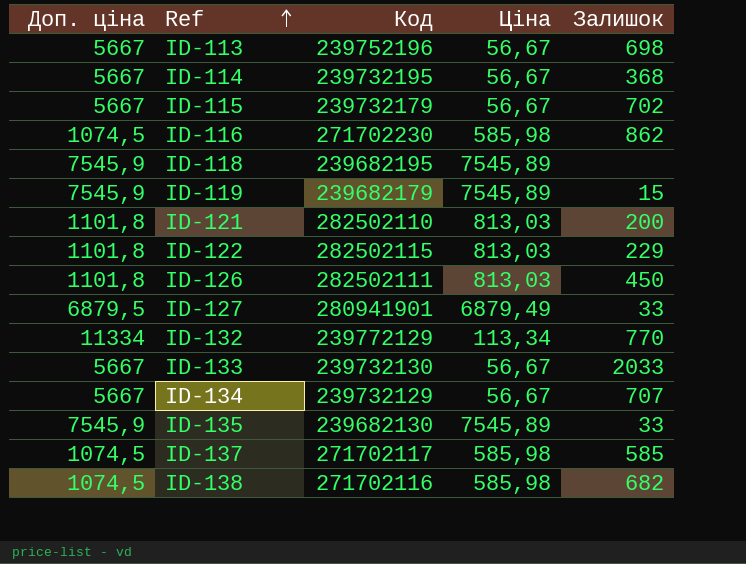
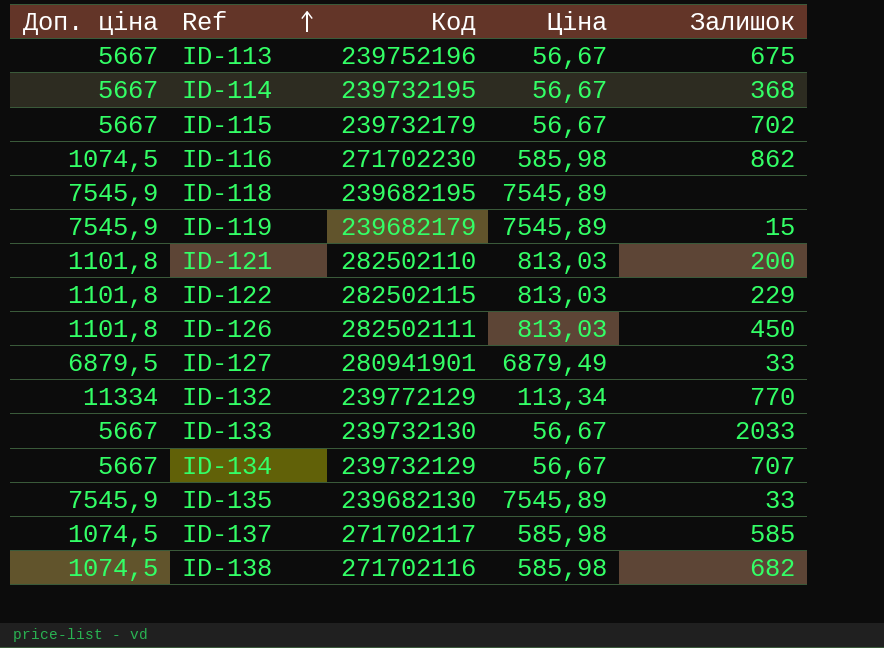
ID-113 | Залишок: 698 -> 675

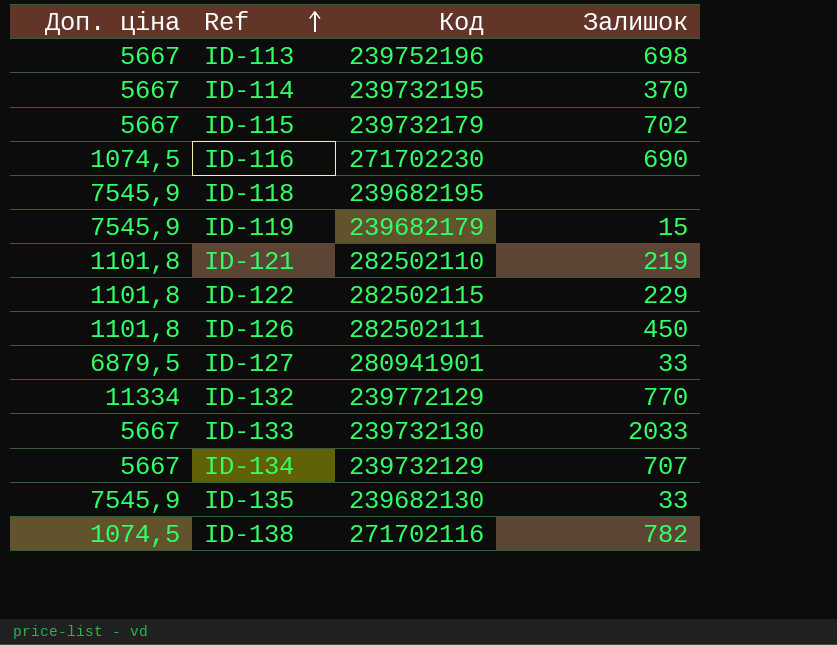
column Ціна | position: 4 -> none
row ID-137: 1074,5 | 271702117 | 585,98 | 585 -> none
ID-113 | Залишок: 675 -> 698
ID-114 | Залишок: 368 -> 370
ID-116 | Залишок: 862 -> 690
ID-121 | Залишок: 200 -> 219
ID-138 | Залишок: 682 -> 782

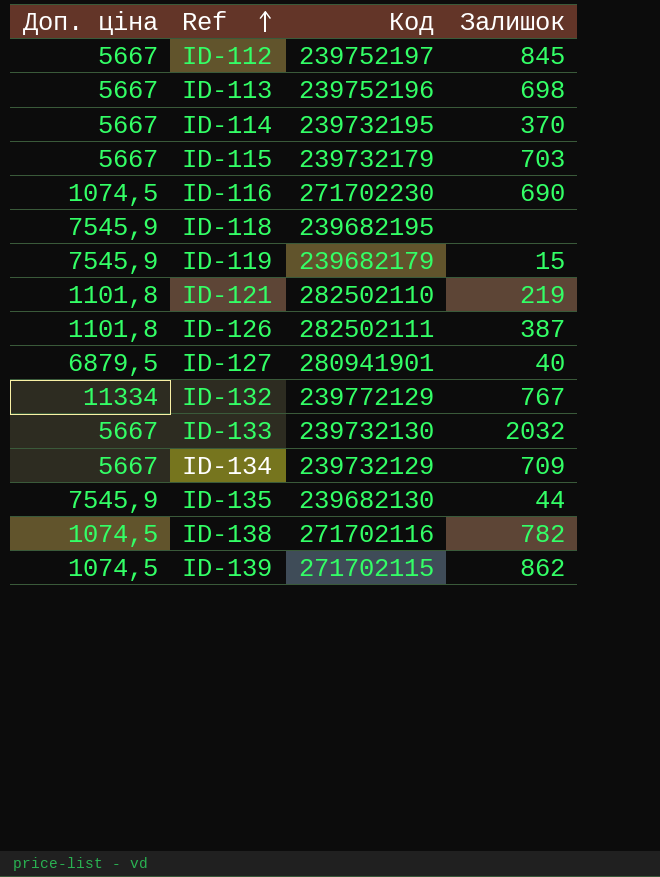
row ID-122: 1101,8 | 282502115 | 229 -> none
row ID-112: none -> 5667 | 239752197 | 845
ID-115 | Залишок: 702 -> 703
ID-126 | Залишок: 450 -> 387
ID-127 | Залишок: 33 -> 40
ID-132 | Залишок: 770 -> 767
ID-133 | Залишок: 2033 -> 2032
ID-134 | Залишок: 707 -> 709
ID-135 | Залишок: 33 -> 44
row ID-139: none -> 1074,5 | 271702115 | 862

